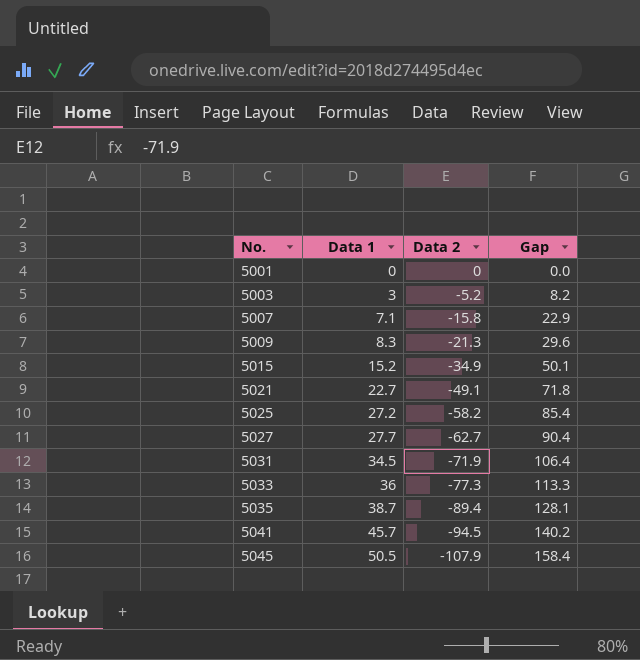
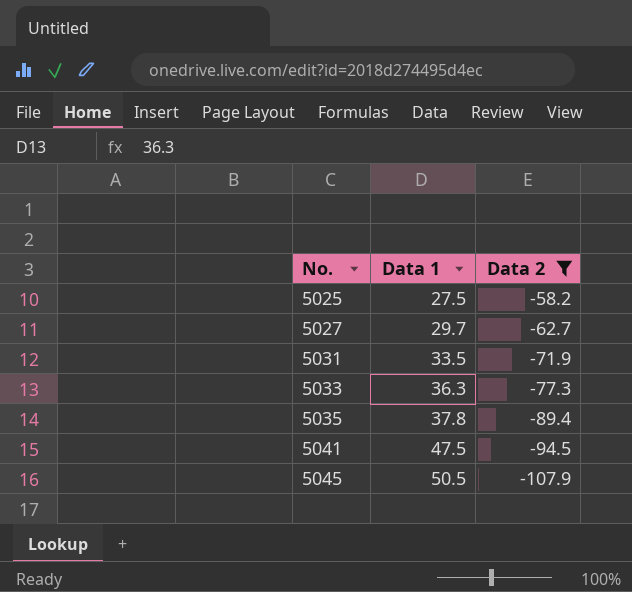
filter: none -> Data 2 <= -58.2
column Gap | formula: [Data 1] - [Data 2] -> none
5025 | Data 1: 27.2 -> 27.5
5027 | Data 1: 27.7 -> 29.7
5031 | Data 1: 34.5 -> 33.5
5033 | Data 1: 36 -> 36.3
5035 | Data 1: 38.7 -> 37.8
5041 | Data 1: 45.7 -> 47.5

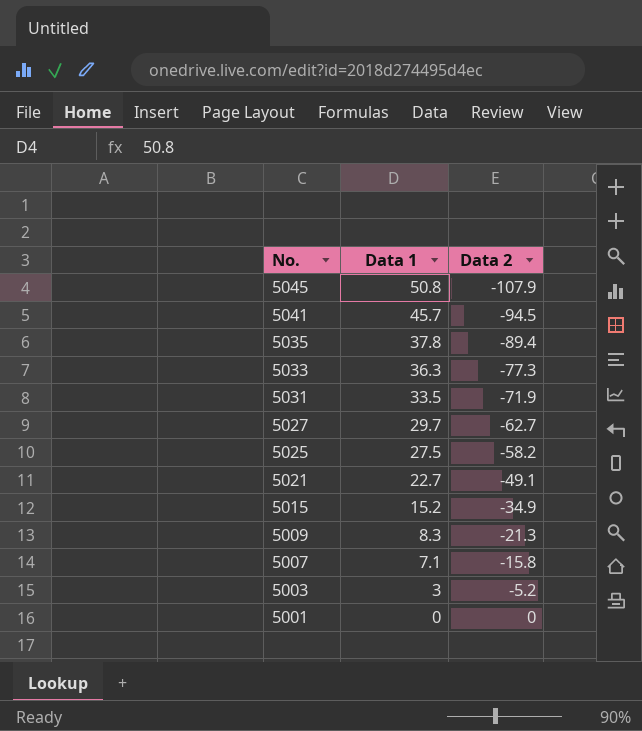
filter: Data 2 <= -58.2 -> none
row order: No. ascending -> No. descending
5045 | Data 1: 50.5 -> 50.8
5041 | Data 1: 47.5 -> 45.7

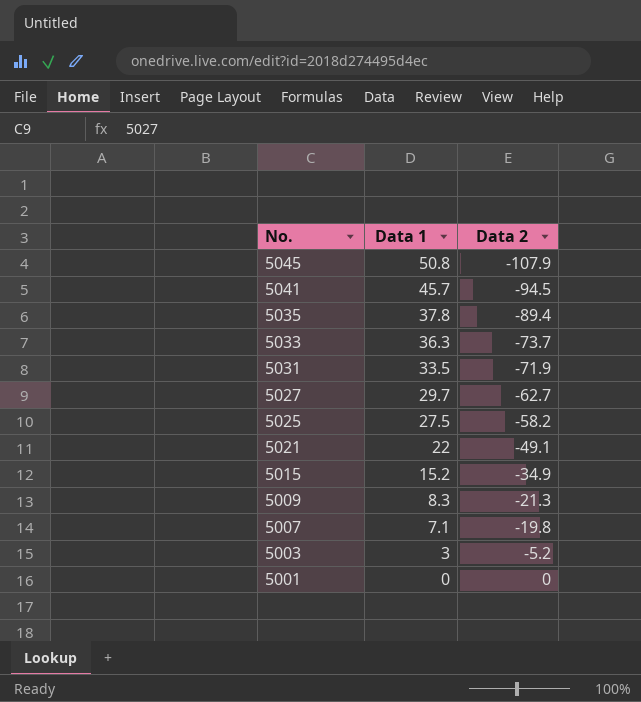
5033 | Data 2: -77.3 -> -73.7
5021 | Data 1: 22.7 -> 22
5007 | Data 2: -15.8 -> -19.8

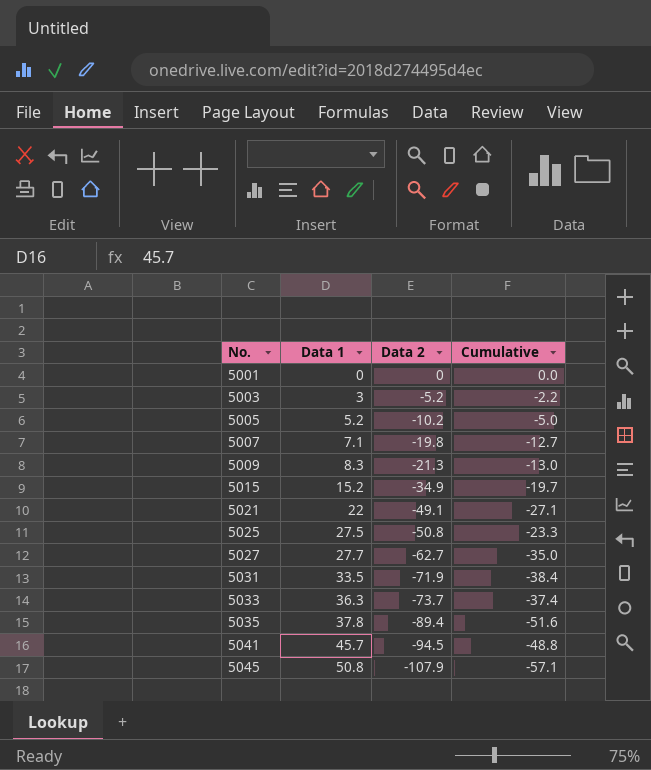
row order: No. descending -> No. ascending
column Cumulative | formula: none -> [Data 1] + [Data 2]
row 5005: none -> 5.2 | -10.2 | -5.0
5025 | Data 2: -58.2 -> -50.8
5027 | Data 1: 29.7 -> 27.7

